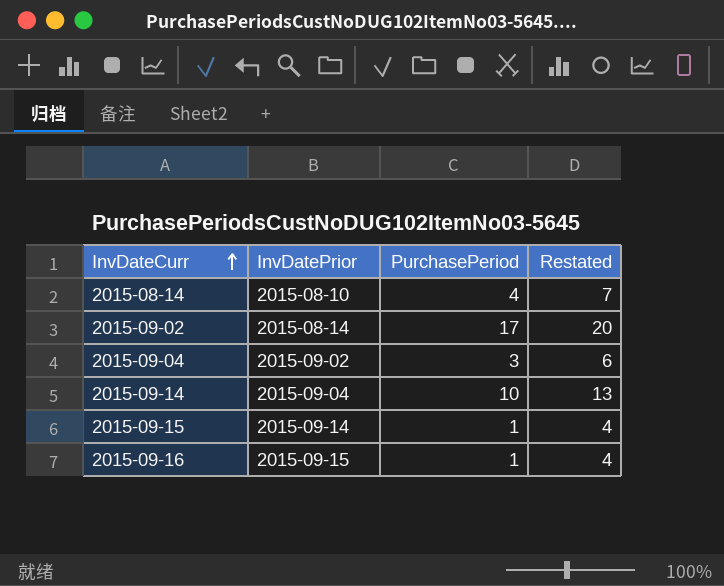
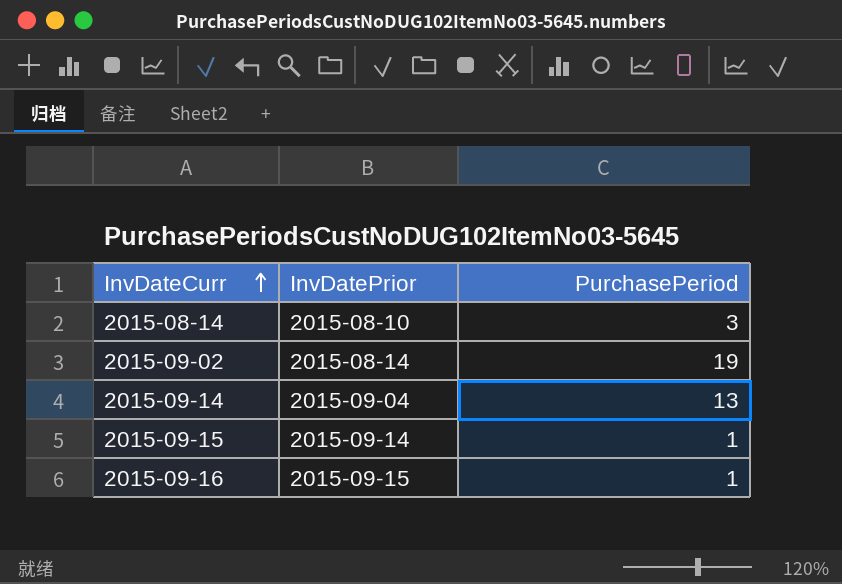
column Restated | formula: [PurchasePeriod] + 3 -> none
row 2015-09-04: 2015-09-02 | 3 | 6 -> none
2015-08-14 | PurchasePeriod: 4 -> 3
2015-09-02 | PurchasePeriod: 17 -> 19
2015-09-14 | PurchasePeriod: 10 -> 13

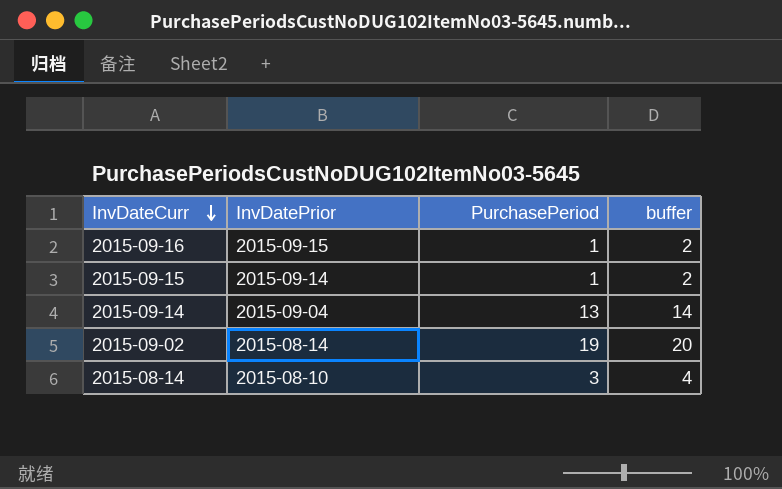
row order: InvDateCurr ascending -> InvDateCurr descending
column buffer | formula: none -> [PurchasePeriod] + 1

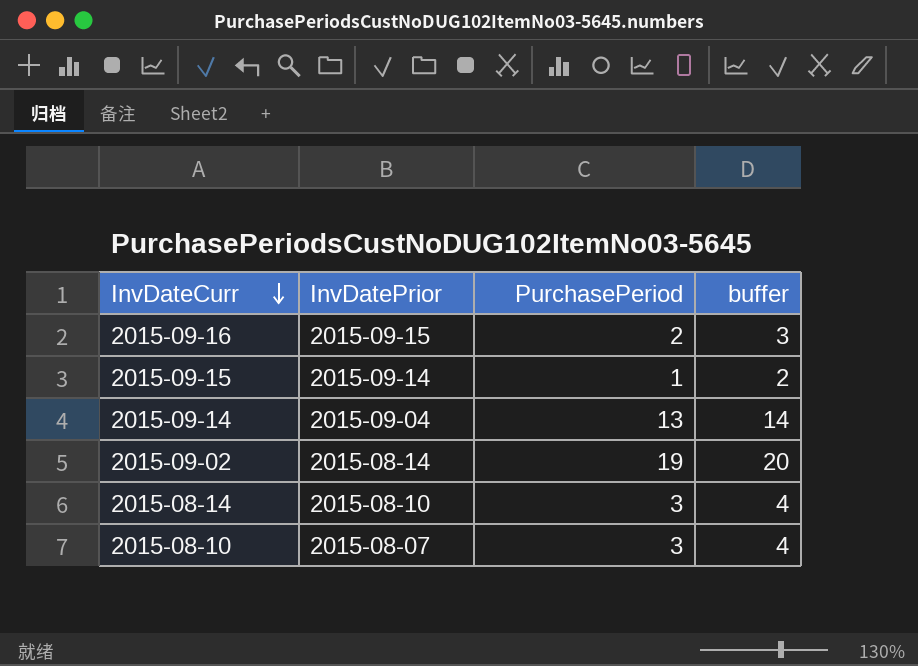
2015-09-16 | PurchasePeriod: 1 -> 2
2015-09-16 | buffer: 2 -> 3
row 2015-08-10: none -> 2015-08-07 | 3 | 4

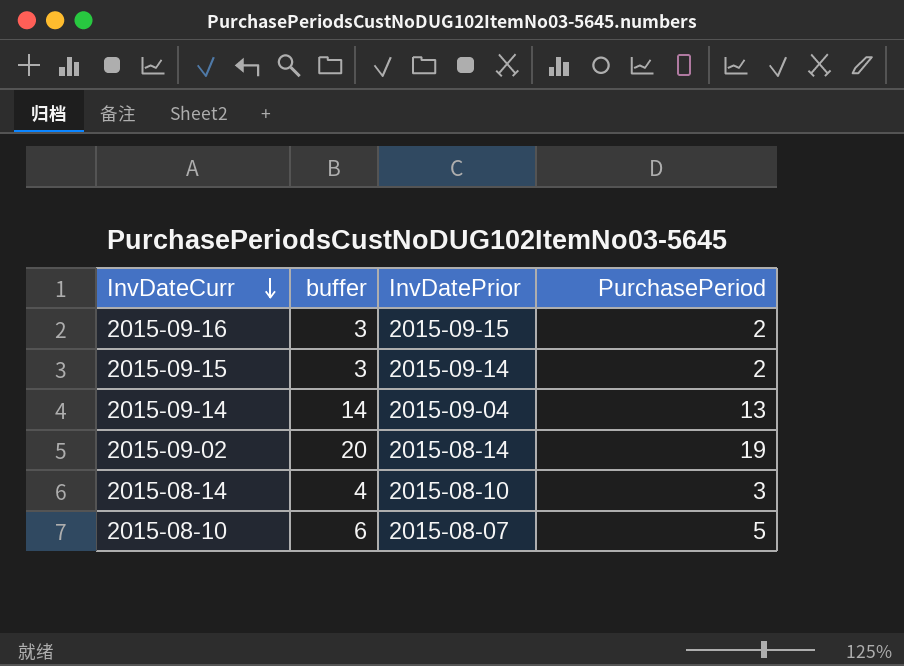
column buffer | position: 4 -> 2
2015-09-15 | buffer: 2 -> 3
2015-09-15 | PurchasePeriod: 1 -> 2
2015-08-10 | buffer: 4 -> 6
2015-08-10 | PurchasePeriod: 3 -> 5

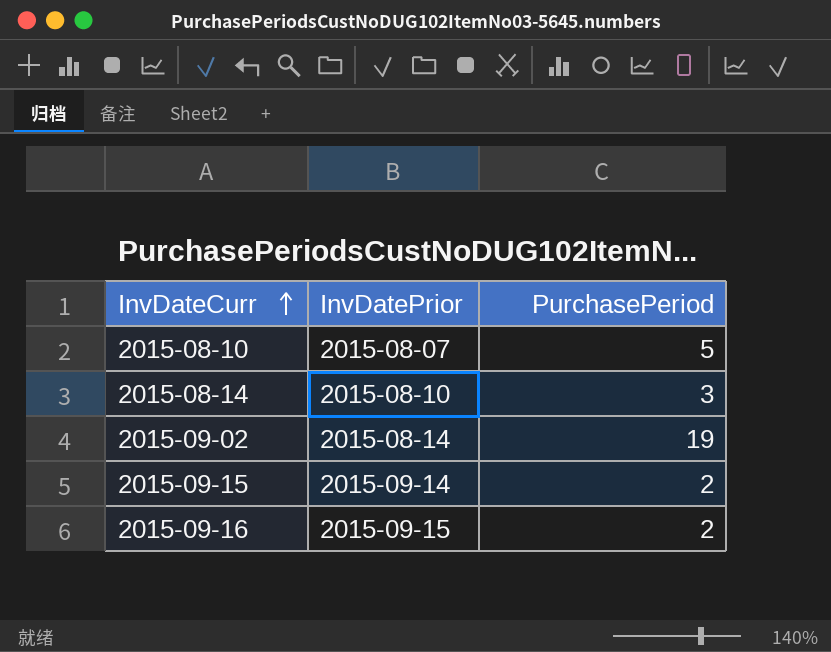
row order: InvDateCurr descending -> InvDateCurr ascending
column buffer | formula: [PurchasePeriod] + 1 -> none
row 2015-09-14: 14 | 2015-09-04 | 13 -> none

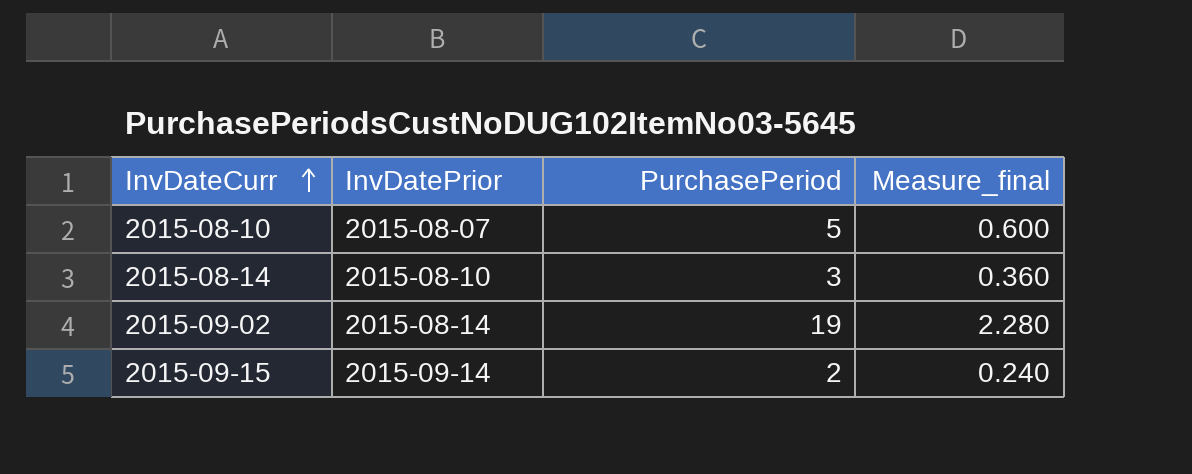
column Measure_final | formula: none -> [PurchasePeriod] * 0.12
row 2015-09-16: 2015-09-15 | 2 -> none

